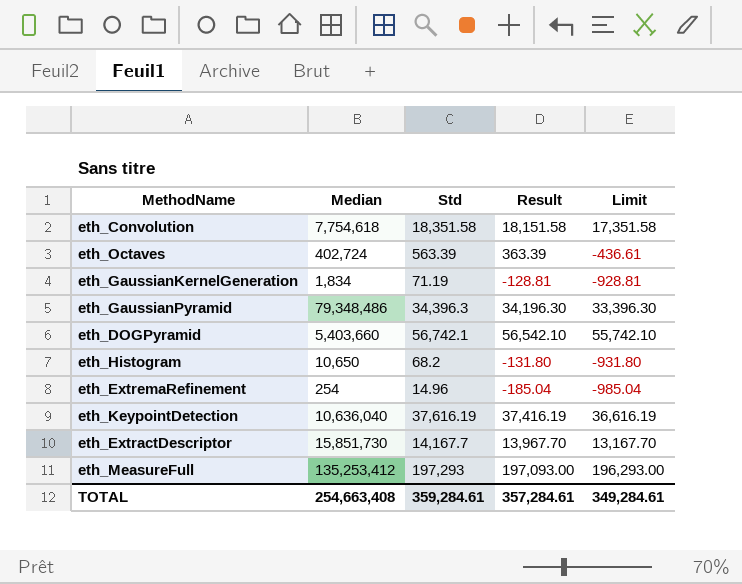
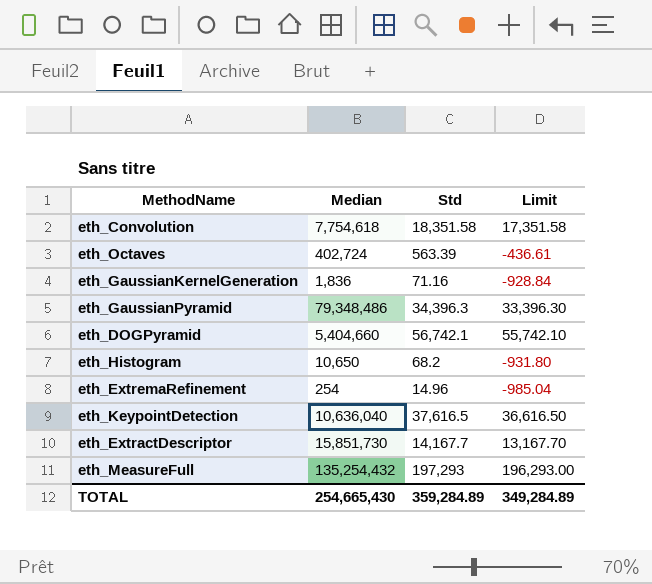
column Result | formula: [Std] - 200 -> none
eth_GaussianKernelGeneration | Median: 1,834 -> 1,836
eth_GaussianKernelGeneration | Std: 71.19 -> 71.16
eth_GaussianKernelGeneration | Limit: -928.81 -> -928.84
eth_DOGPyramid | Median: 5,403,660 -> 5,404,660
eth_KeypointDetection | Std: 37,616.19 -> 37,616.5
eth_KeypointDetection | Limit: 36,616.19 -> 36,616.50
eth_MeasureFull | Median: 135,253,412 -> 135,254,432
TOTAL | Median: 254,663,408 -> 254,665,430
TOTAL | Std: 359,284.61 -> 359,284.89
TOTAL | Limit: 349,284.61 -> 349,284.89

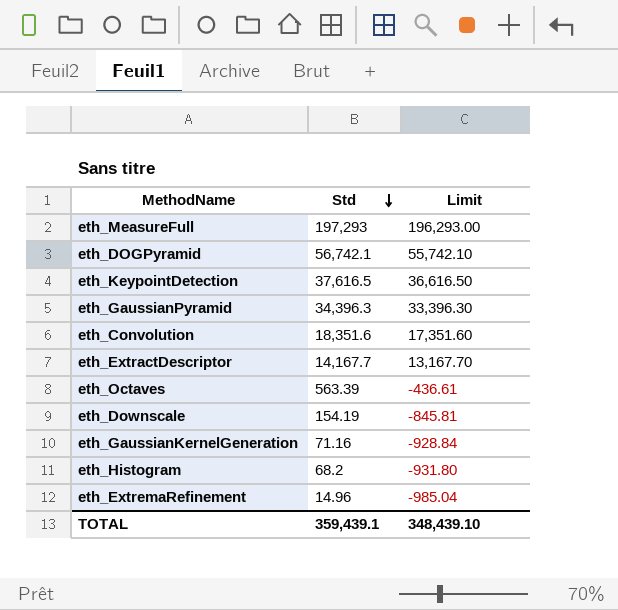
row order: none -> Std descending
column Median | position: 2 -> none
eth_Convolution | Std: 18,351.58 -> 18,351.6
eth_Convolution | Limit: 17,351.58 -> 17,351.60
row eth_Downscale: none -> 154.19 | -845.81
TOTAL | Std: 359,284.89 -> 359,439.1
TOTAL | Limit: 349,284.89 -> 348,439.10

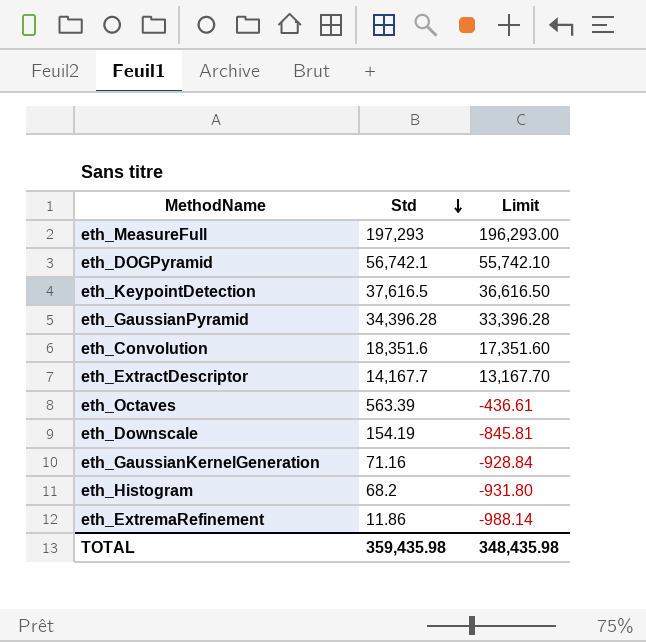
eth_GaussianPyramid | Std: 34,396.3 -> 34,396.28
eth_GaussianPyramid | Limit: 33,396.30 -> 33,396.28
eth_ExtremaRefinement | Std: 14.96 -> 11.86
eth_ExtremaRefinement | Limit: -985.04 -> -988.14
TOTAL | Std: 359,439.1 -> 359,435.98
TOTAL | Limit: 348,439.10 -> 348,435.98

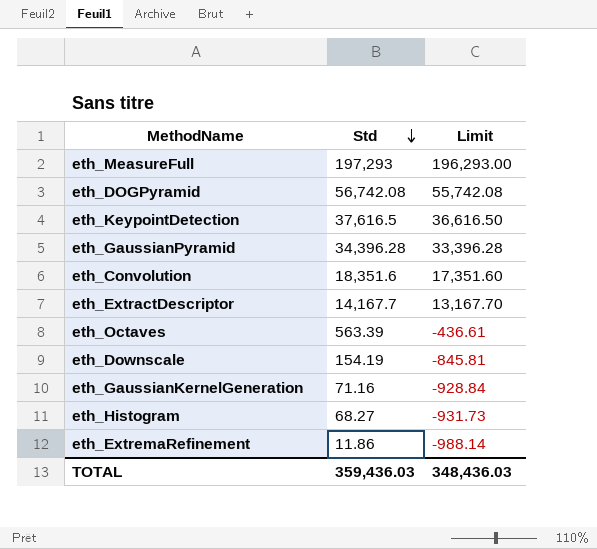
eth_DOGPyramid | Std: 56,742.1 -> 56,742.08
eth_DOGPyramid | Limit: 55,742.10 -> 55,742.08
eth_Histogram | Std: 68.2 -> 68.27
eth_Histogram | Limit: -931.80 -> -931.73
TOTAL | Std: 359,435.98 -> 359,436.03
TOTAL | Limit: 348,435.98 -> 348,436.03

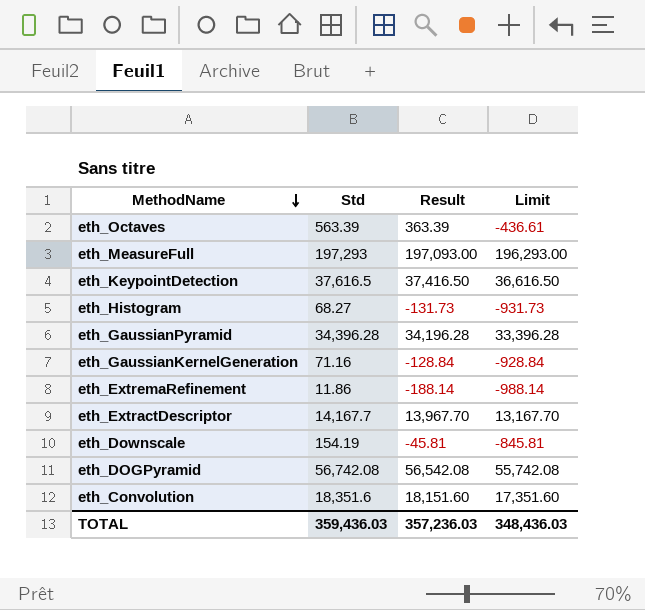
row order: Std descending -> MethodName descending
column Result | formula: none -> [Std] - 200

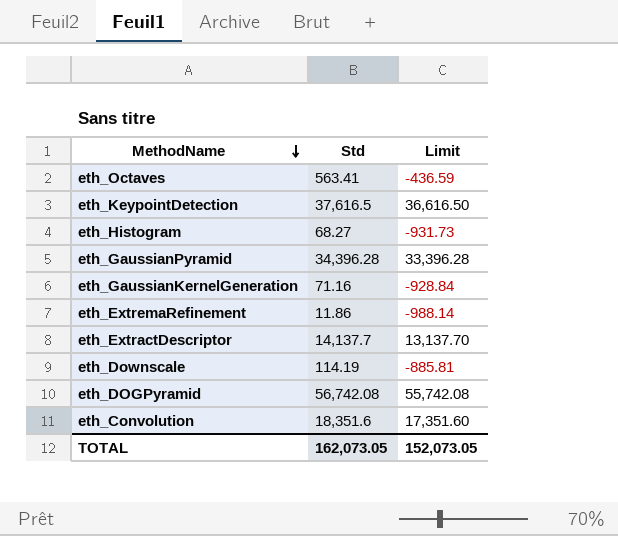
column Result | formula: [Std] - 200 -> none
row eth_MeasureFull: 197,293 | 197,093.00 | 196,293.00 -> none
eth_Octaves | Std: 563.39 -> 563.41
eth_Octaves | Limit: -436.61 -> -436.59
eth_ExtractDescriptor | Std: 14,167.7 -> 14,137.7
eth_ExtractDescriptor | Limit: 13,167.70 -> 13,137.70
eth_Downscale | Std: 154.19 -> 114.19
eth_Downscale | Limit: -845.81 -> -885.81
TOTAL | Std: 359,436.03 -> 162,073.05
TOTAL | Limit: 348,436.03 -> 152,073.05

